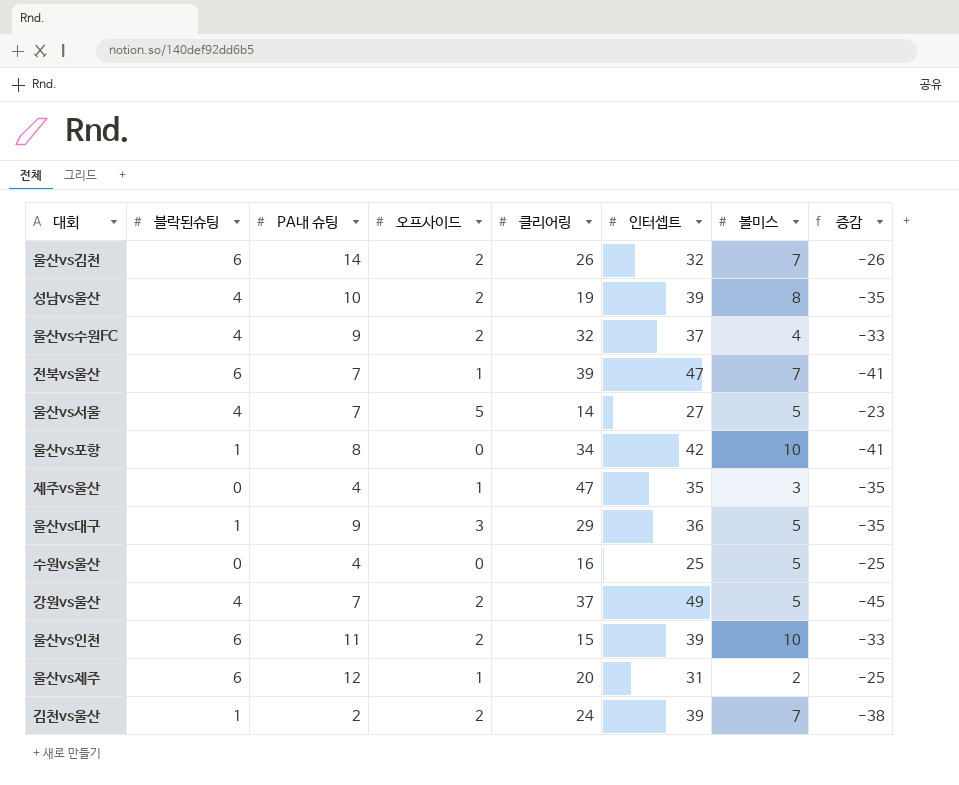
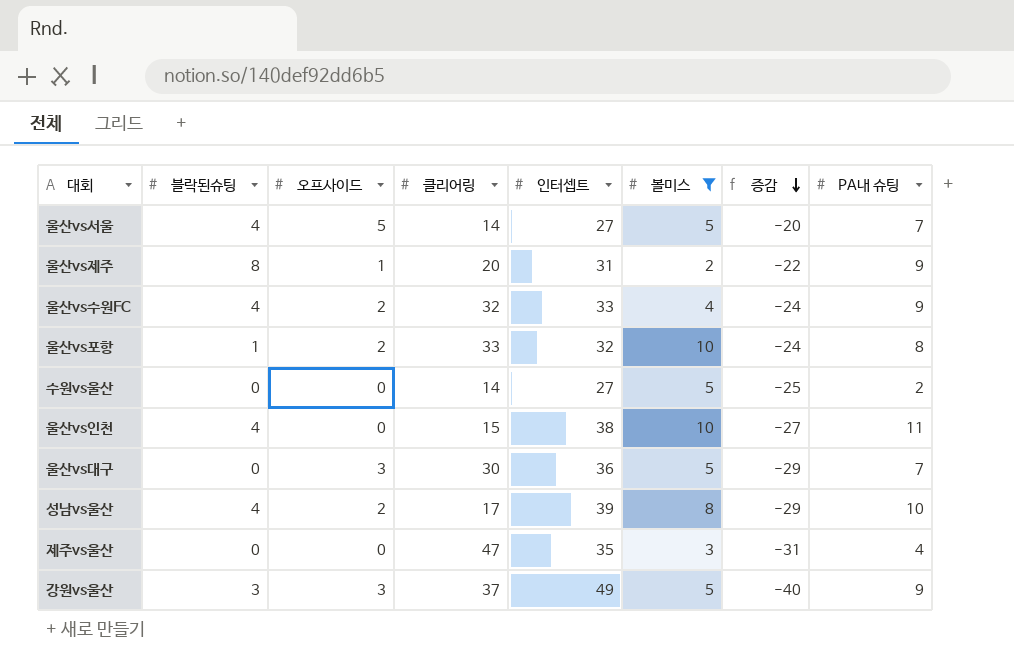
filter: none -> 볼미스 != 7
row order: none -> 증감 descending
column 증감 | formula: [블락된슈팅] - [인터셉트] -> [PA내 슈팅] - [인터셉트]
column PA내 슈팅 | position: 3 -> 8
울산vs제주 | 블락된슈팅: 6 -> 8
울산vs제주 | PA내 슈팅: 12 -> 9
울산vs수원FC | 인터셉트: 37 -> 33
울산vs포항 | 오프사이드: 0 -> 2
울산vs포항 | 클리어링: 34 -> 33
울산vs포항 | 인터셉트: 42 -> 32
수원vs울산 | 클리어링: 16 -> 14
수원vs울산 | 인터셉트: 25 -> 27
수원vs울산 | PA내 슈팅: 4 -> 2
울산vs인천 | 블락된슈팅: 6 -> 4
울산vs인천 | 오프사이드: 2 -> 0
울산vs인천 | 인터셉트: 39 -> 38
울산vs대구 | 블락된슈팅: 1 -> 0
울산vs대구 | 클리어링: 29 -> 30
울산vs대구 | PA내 슈팅: 9 -> 7
성남vs울산 | 클리어링: 19 -> 17
제주vs울산 | 오프사이드: 1 -> 0
강원vs울산 | 블락된슈팅: 4 -> 3
강원vs울산 | 오프사이드: 2 -> 3
강원vs울산 | PA내 슈팅: 7 -> 9

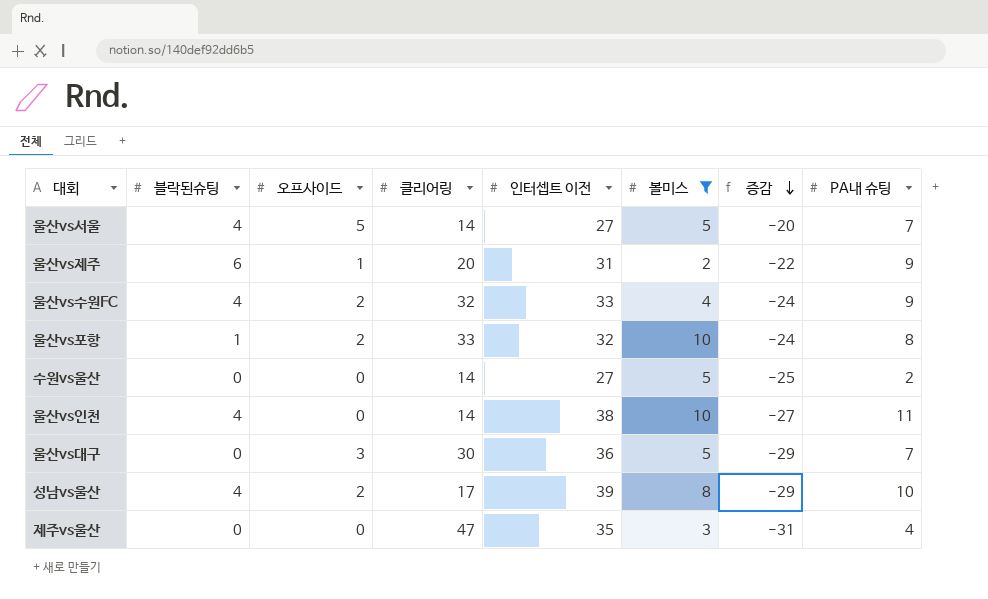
column name: 인터셉트 -> 인터셉트 이전
row 강원vs울산: 3 | 3 | 37 | 49 | 5 | -40 | 9 -> none
울산vs제주 | 블락된슈팅: 8 -> 6
울산vs인천 | 클리어링: 15 -> 14

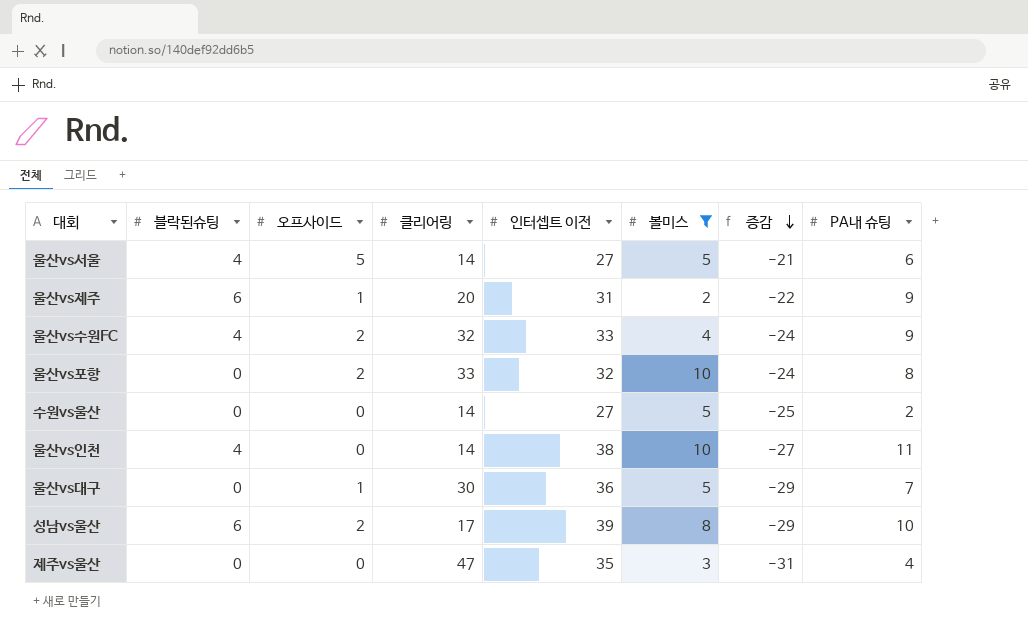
울산vs서울 | 증감: -20 -> -21
울산vs서울 | PA내 슈팅: 7 -> 6
울산vs포항 | 블락된슈팅: 1 -> 0
울산vs대구 | 오프사이드: 3 -> 1
성남vs울산 | 블락된슈팅: 4 -> 6

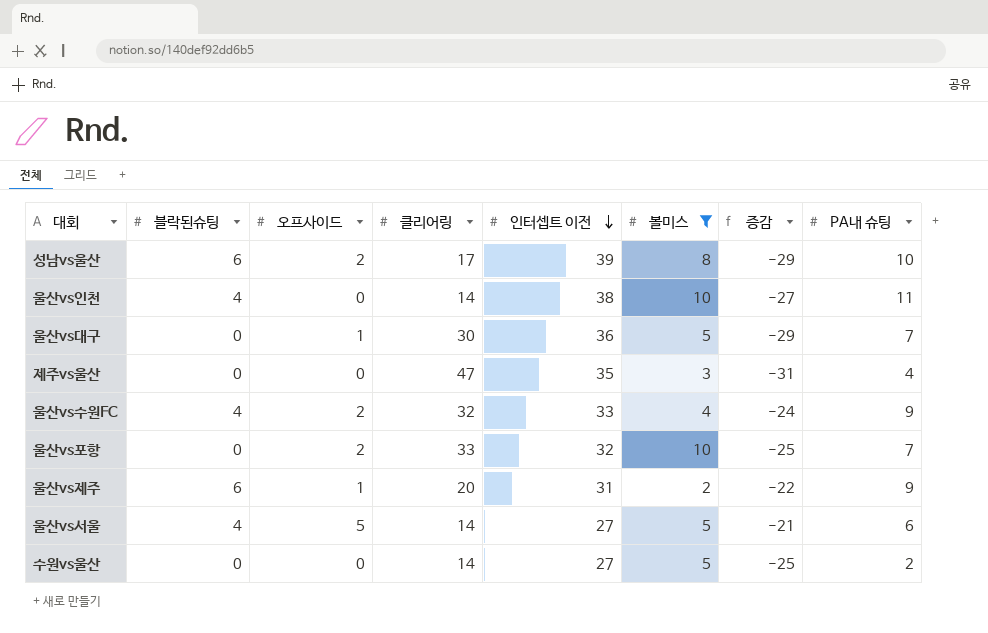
row order: 증감 descending -> 인터셉트 이전 descending
울산vs포항 | 증감: -24 -> -25
울산vs포항 | PA내 슈팅: 8 -> 7

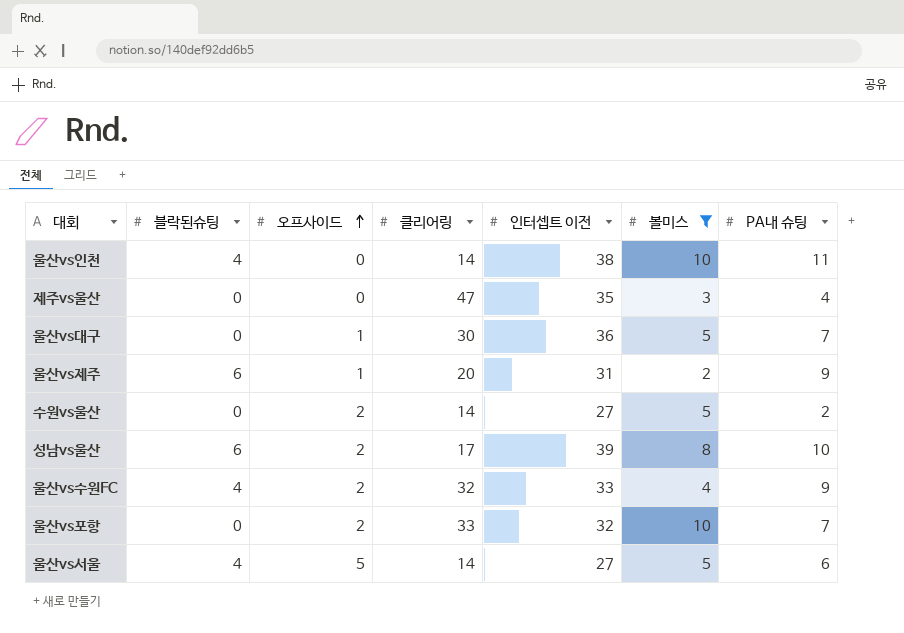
row order: 인터셉트 이전 descending -> 오프사이드 ascending
column 증감 | formula: [PA내 슈팅] - [인터셉트 이전] -> none
수원vs울산 | 오프사이드: 0 -> 2

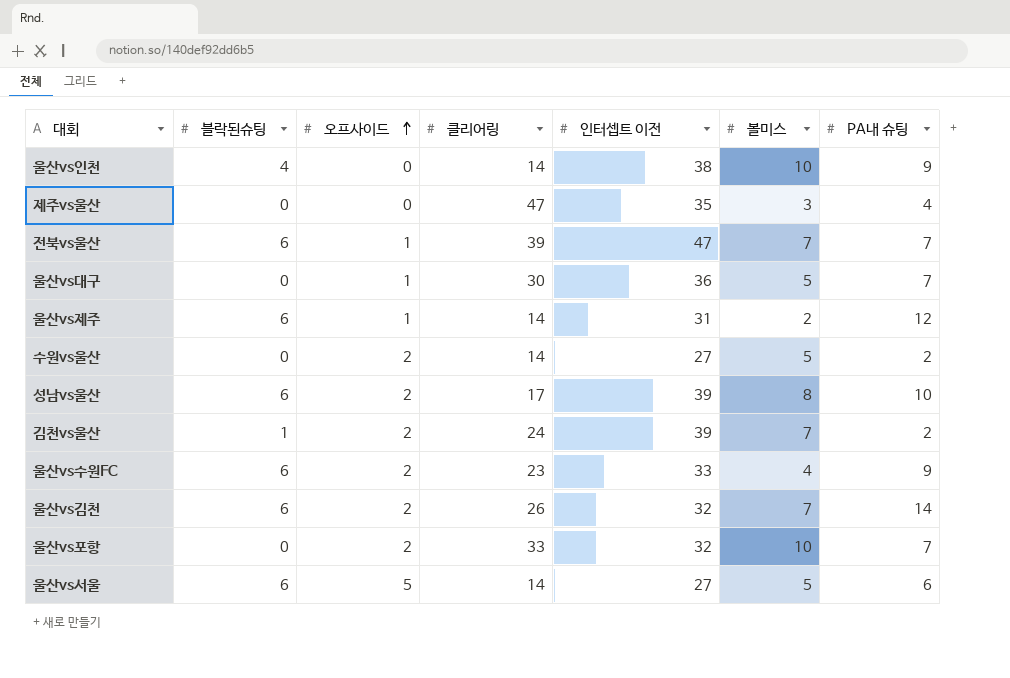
filter: 볼미스 != 7 -> none
울산vs인천 | PA내 슈팅: 11 -> 9
울산vs제주 | 클리어링: 20 -> 14
울산vs제주 | PA내 슈팅: 9 -> 12
울산vs수원FC | 블락된슈팅: 4 -> 6
울산vs수원FC | 클리어링: 32 -> 23
울산vs서울 | 블락된슈팅: 4 -> 6

